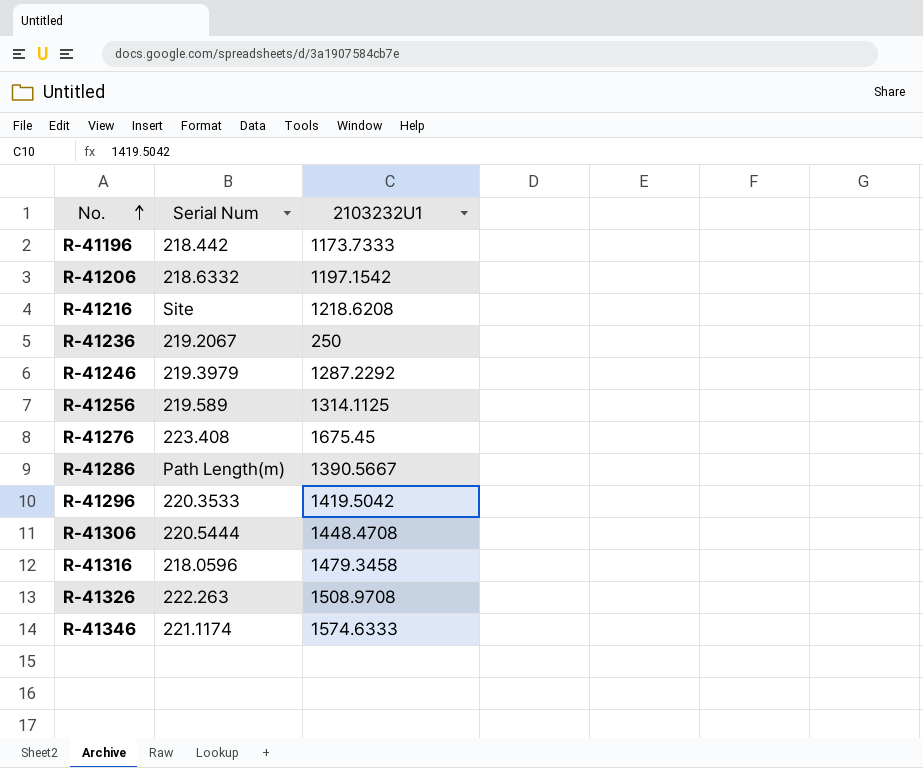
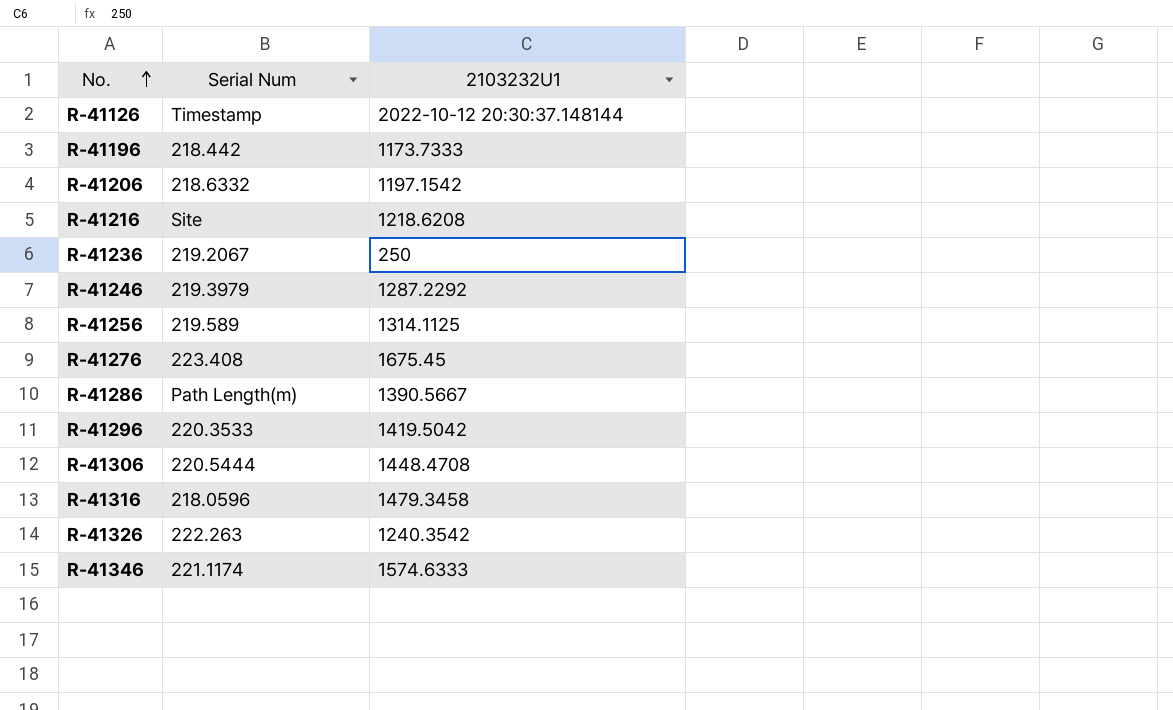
row R-41126: none -> Timestamp | 2022-10-12 20:30:37.148144
R-41326 | 2103232U1: 1508.9708 -> 1240.3542

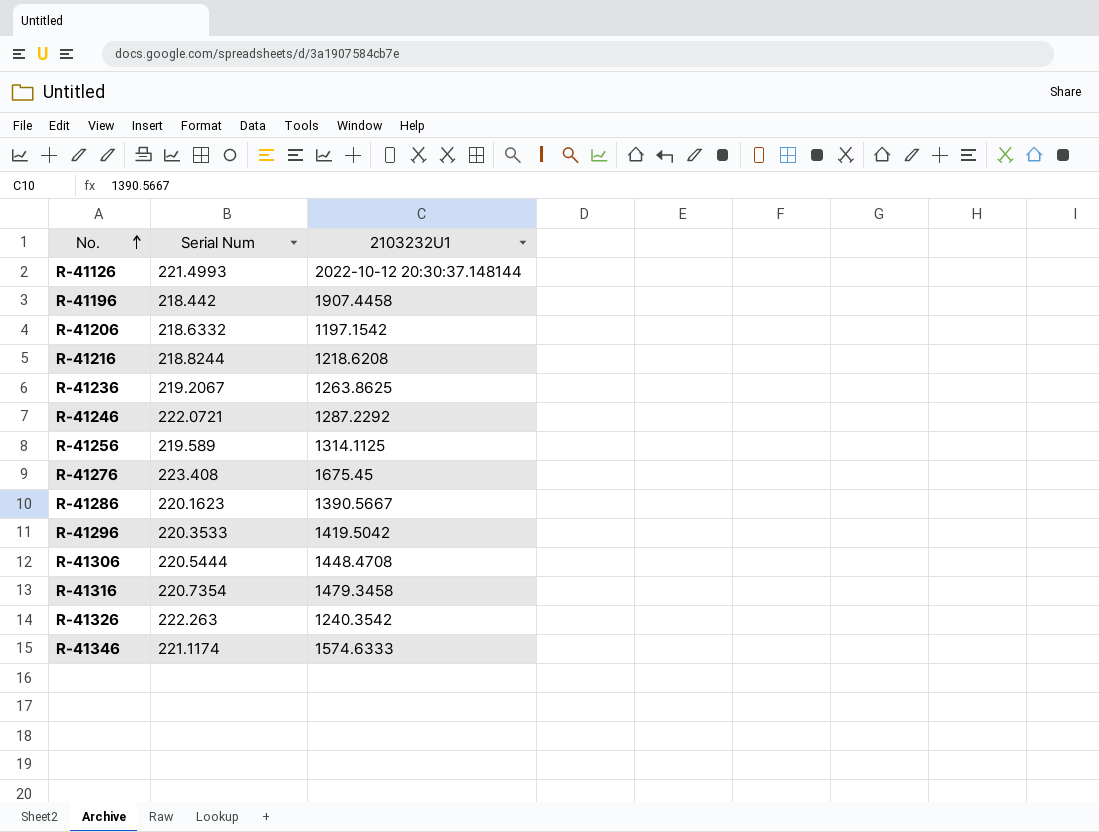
R-41126 | Serial Num: Timestamp -> 221.4993
R-41196 | 2103232U1: 1173.7333 -> 1907.4458
R-41216 | Serial Num: Site -> 218.8244
R-41236 | 2103232U1: 250 -> 1263.8625
R-41246 | Serial Num: 219.3979 -> 222.0721
R-41286 | Serial Num: Path Length(m) -> 220.1623
R-41316 | Serial Num: 218.0596 -> 220.7354

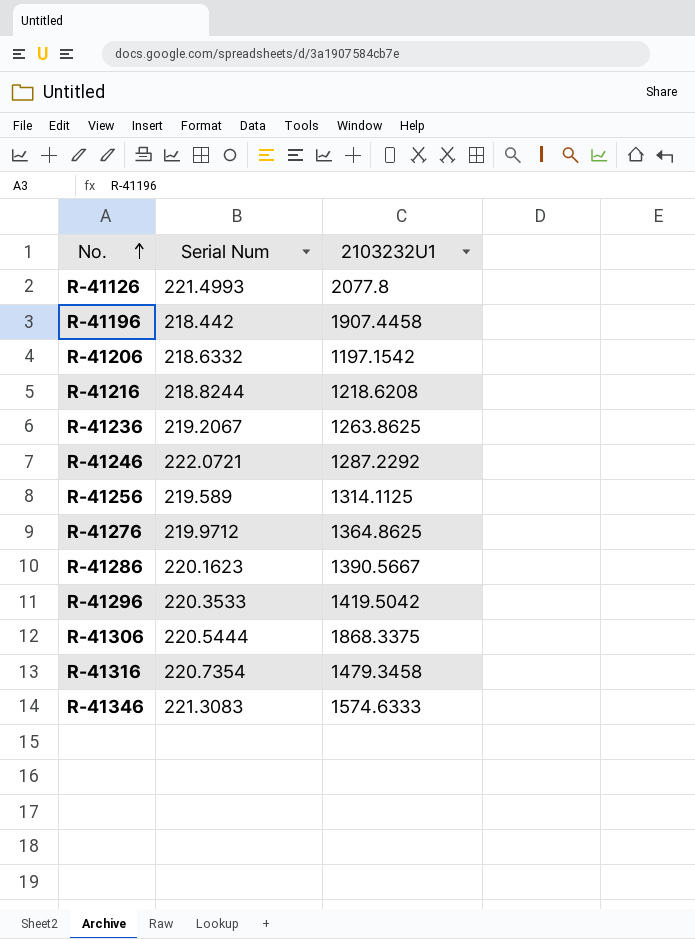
row R-41326: 222.263 | 1240.3542 -> none
R-41126 | 2103232U1: 2022-10-12 20:30:37.148144 -> 2077.8
R-41276 | Serial Num: 223.408 -> 219.9712
R-41276 | 2103232U1: 1675.45 -> 1364.8625
R-41306 | 2103232U1: 1448.4708 -> 1868.3375
R-41346 | Serial Num: 221.1174 -> 221.3083

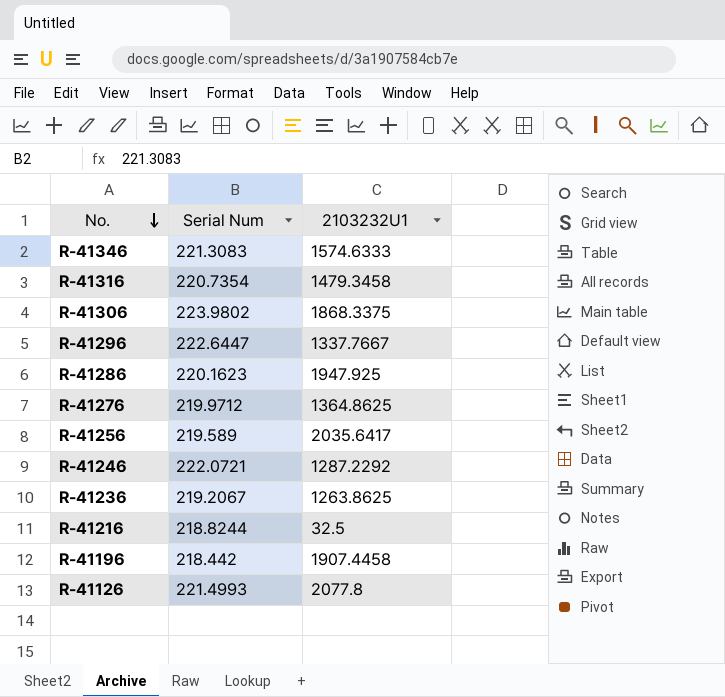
row order: No. ascending -> No. descending
row R-41206: 218.6332 | 1197.1542 -> none
R-41306 | Serial Num: 220.5444 -> 223.9802
R-41296 | Serial Num: 220.3533 -> 222.6447
R-41296 | 2103232U1: 1419.5042 -> 1337.7667
R-41286 | 2103232U1: 1390.5667 -> 1947.925
R-41256 | 2103232U1: 1314.1125 -> 2035.6417
R-41216 | 2103232U1: 1218.6208 -> 32.5

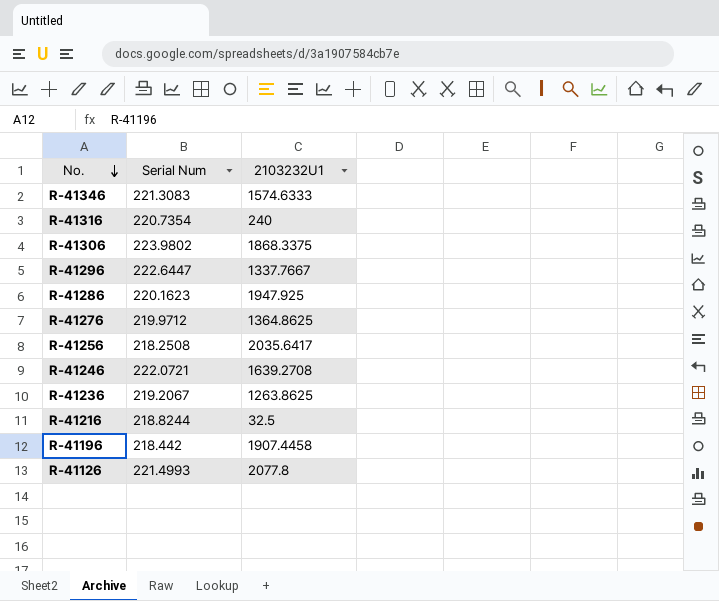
R-41316 | 2103232U1: 1479.3458 -> 240
R-41256 | Serial Num: 219.589 -> 218.2508
R-41246 | 2103232U1: 1287.2292 -> 1639.2708

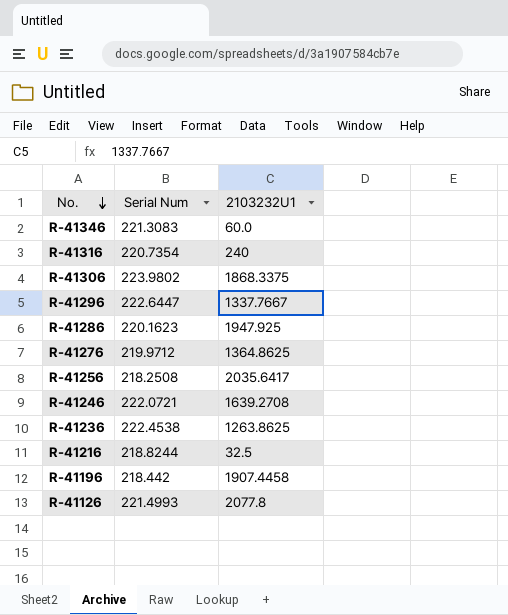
R-41346 | 2103232U1: 1574.6333 -> 60.0
R-41236 | Serial Num: 219.2067 -> 222.4538

